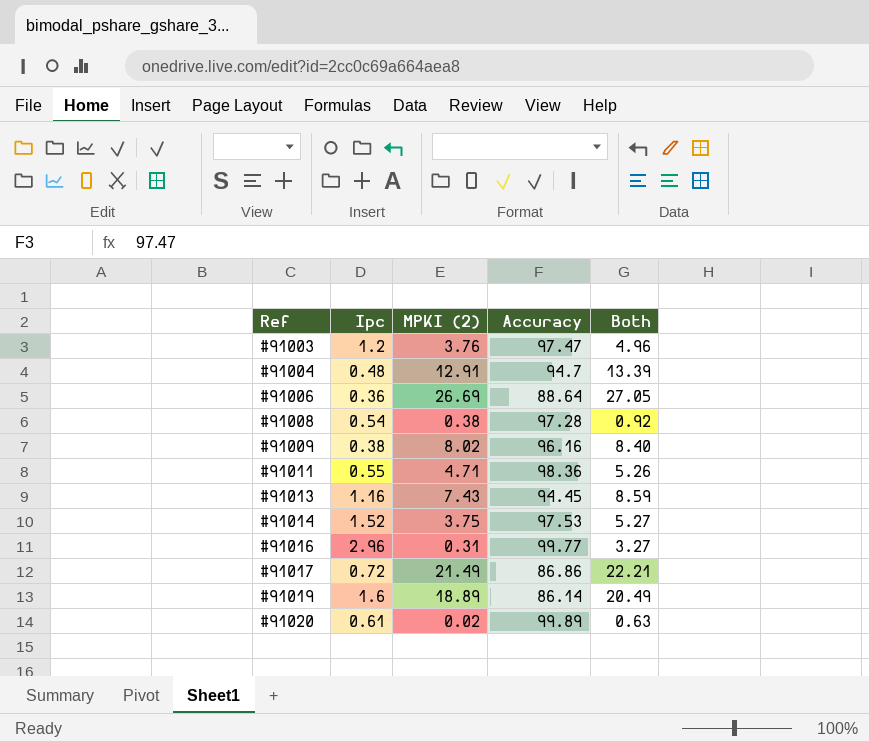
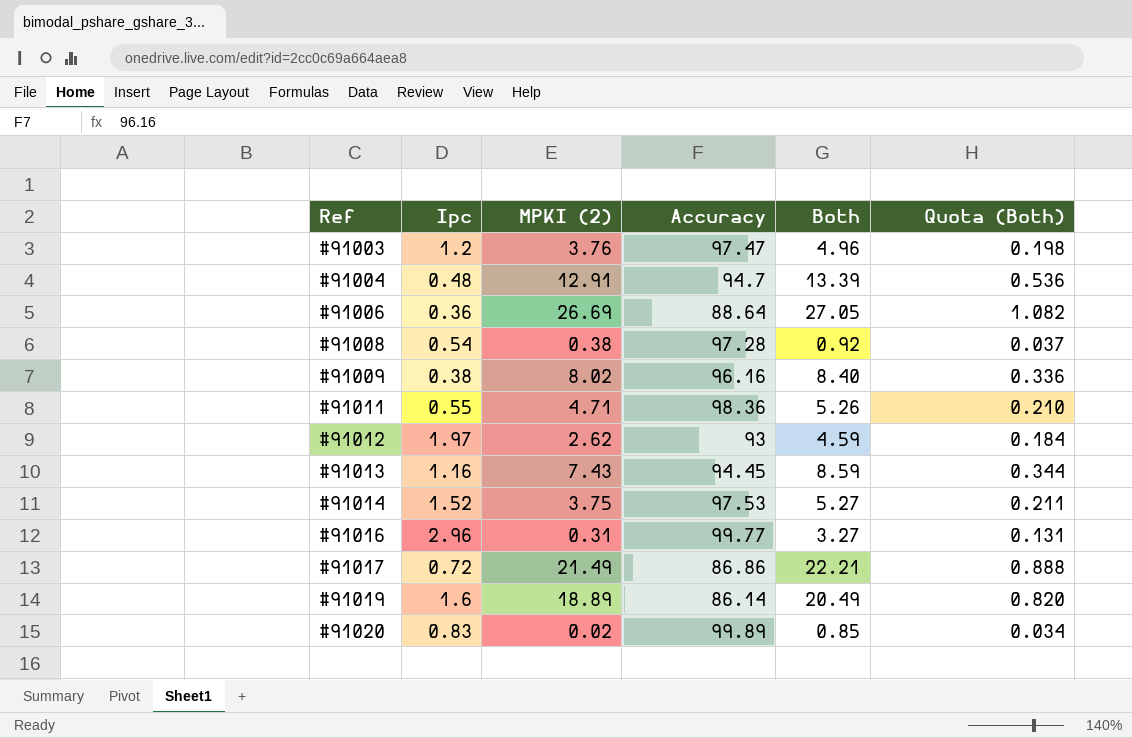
column Quota (Both) | formula: none -> [Both] * 0.04
row #91012: none -> 1.97 | 2.62 | 93 | 4.59 | 0.184
#91020 | Ipc: 0.61 -> 0.83
#91020 | Both: 0.63 -> 0.85

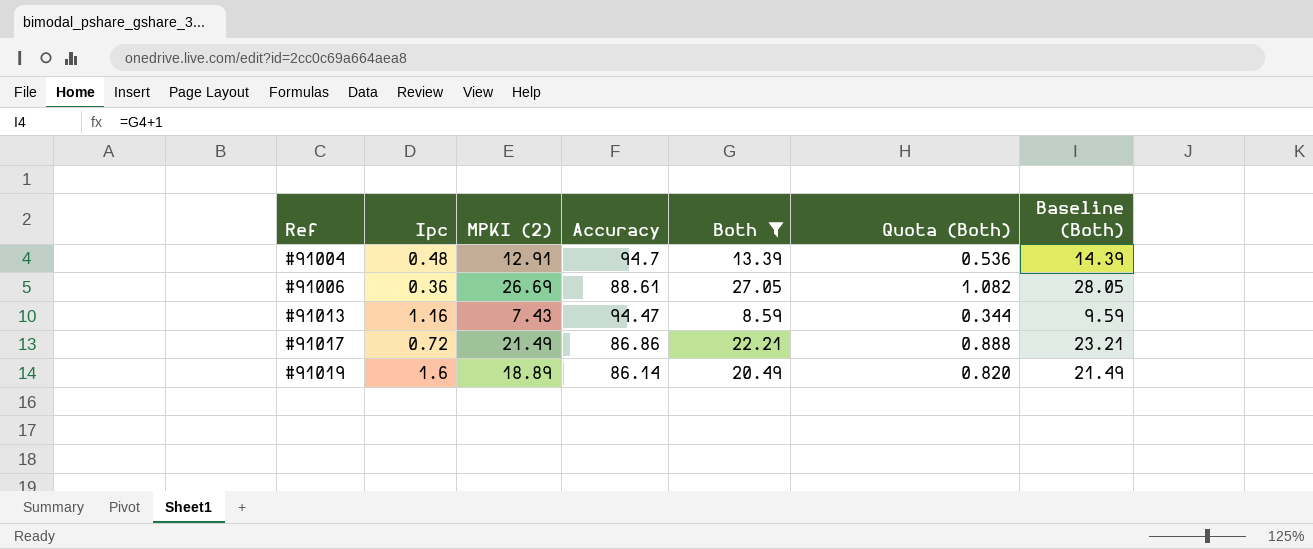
filter: none -> Both >= 8.59
column Baseline (Both) | formula: none -> [Both] + 1
#91006 | Accuracy: 88.64 -> 88.61
#91013 | Accuracy: 94.45 -> 94.47

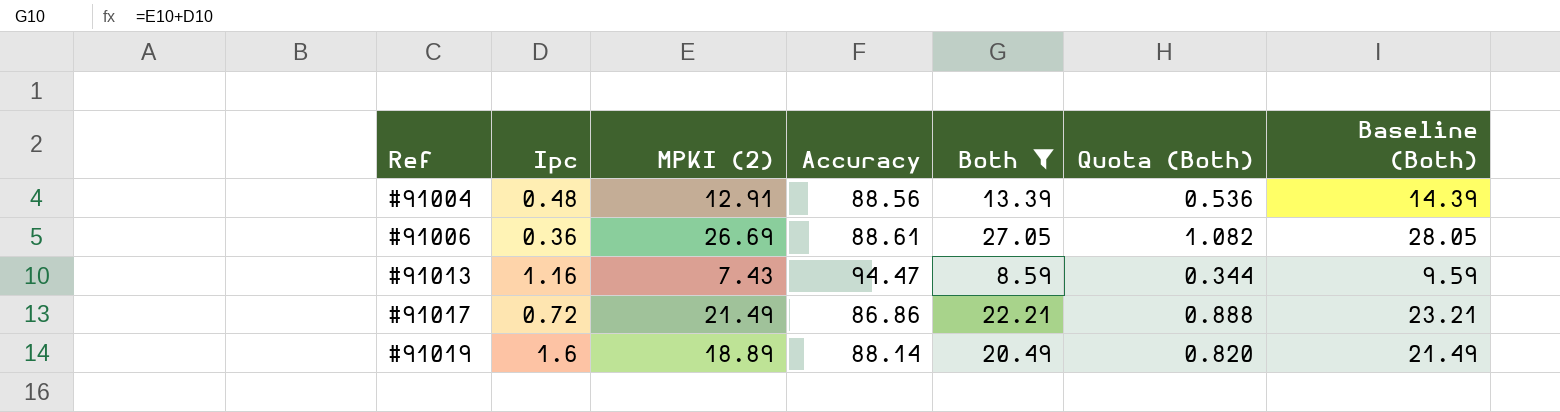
#91004 | Accuracy: 94.7 -> 88.56
#91019 | Accuracy: 86.14 -> 88.14

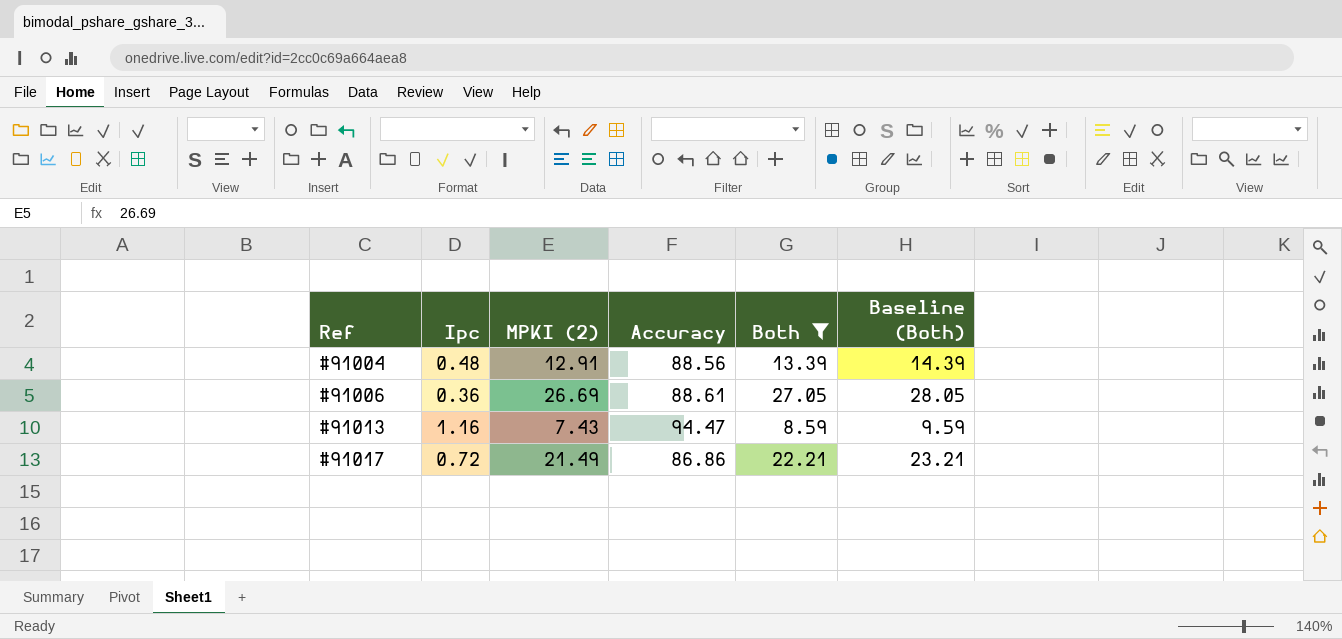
column Quota (Both) | formula: [Both] * 0.04 -> none
row #91019: 1.6 | 18.89 | 88.14 | 20.49 | 0.820 | 21.49 -> none

